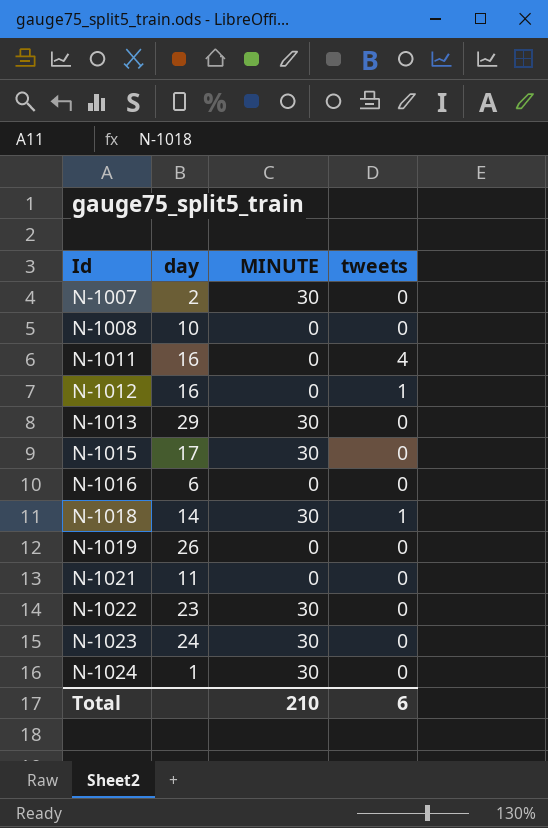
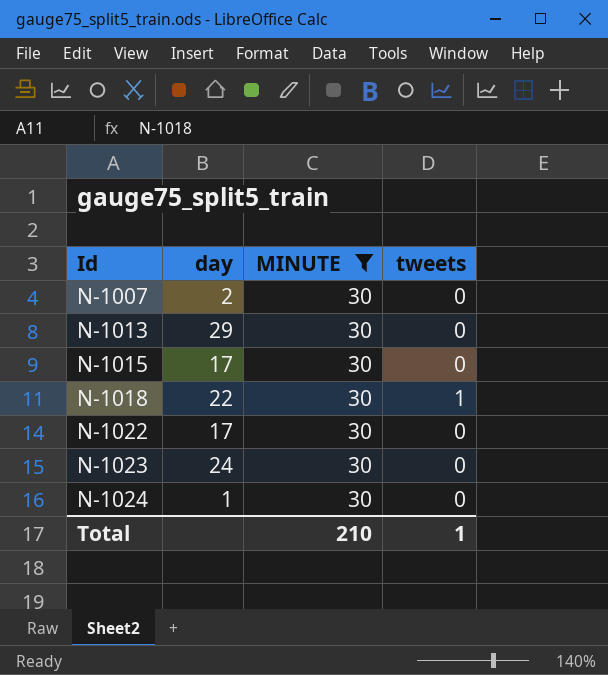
filter: none -> MINUTE = 30
N-1018 | day: 14 -> 22
N-1022 | day: 23 -> 17
Total | tweets: 6 -> 1

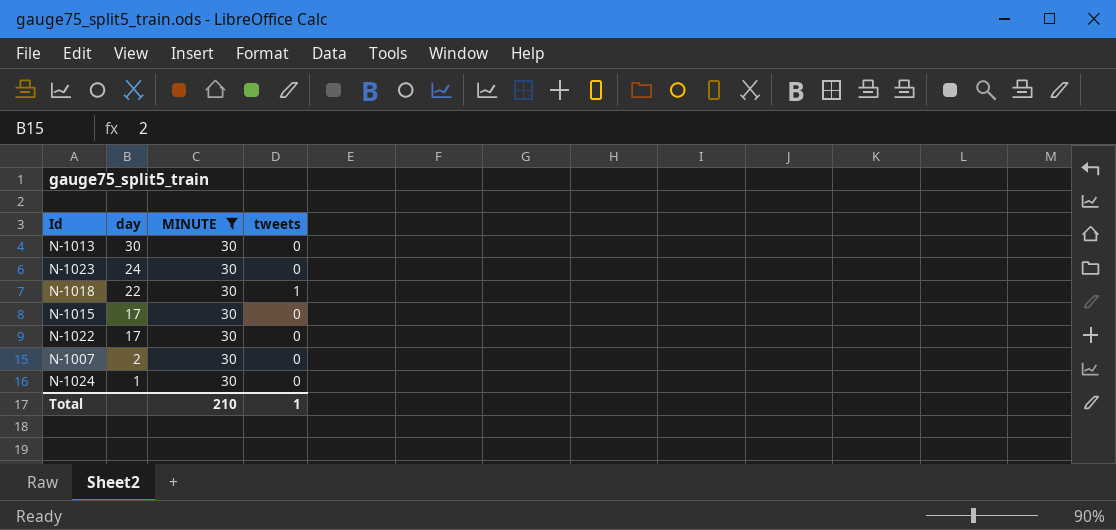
row order: Id ascending -> day descending
N-1013 | day: 29 -> 30

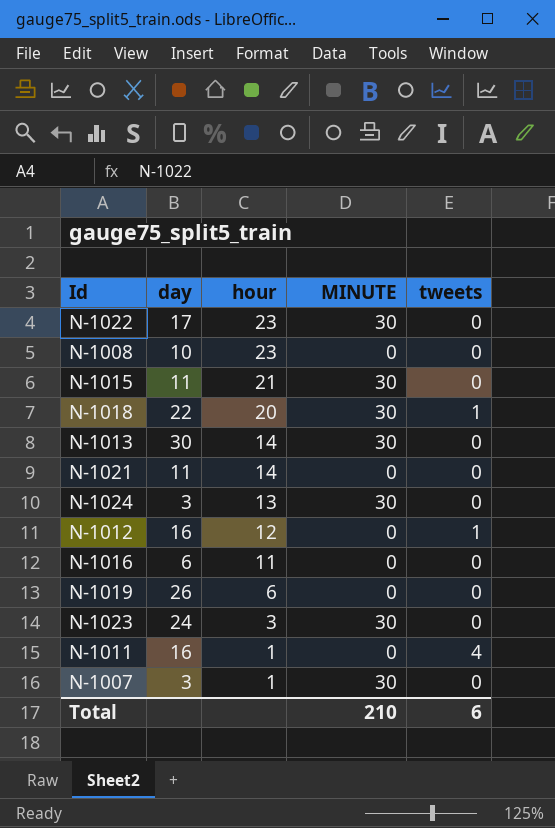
filter: MINUTE = 30 -> none
row order: day descending -> hour descending
column hour | position: none -> 3
N-1015 | day: 17 -> 11
N-1024 | day: 1 -> 3
N-1007 | day: 2 -> 3
Total | tweets: 1 -> 6

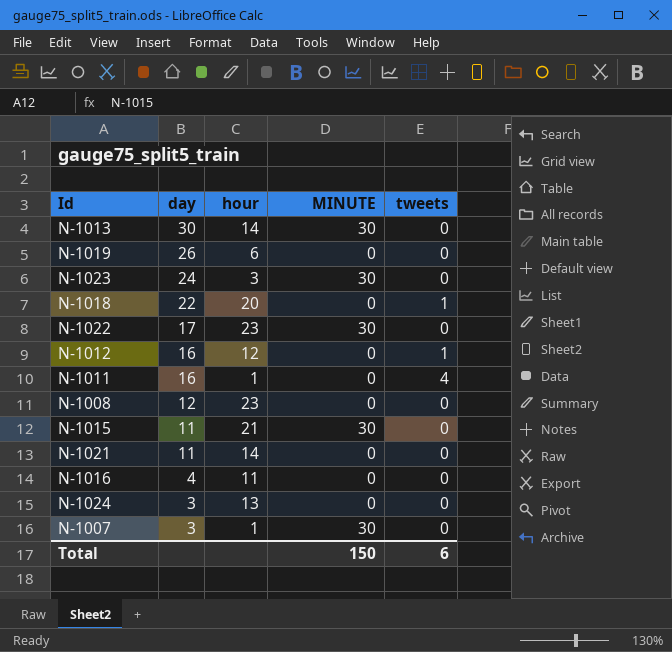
row order: hour descending -> day descending
N-1018 | MINUTE: 30 -> 0
N-1008 | day: 10 -> 12
N-1016 | day: 6 -> 4
N-1024 | MINUTE: 30 -> 0
Total | MINUTE: 210 -> 150

